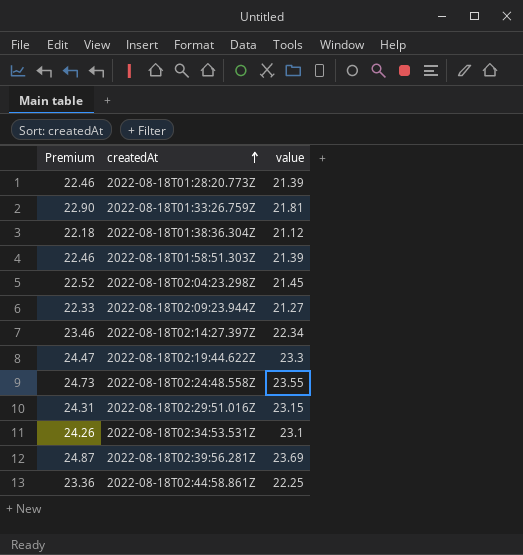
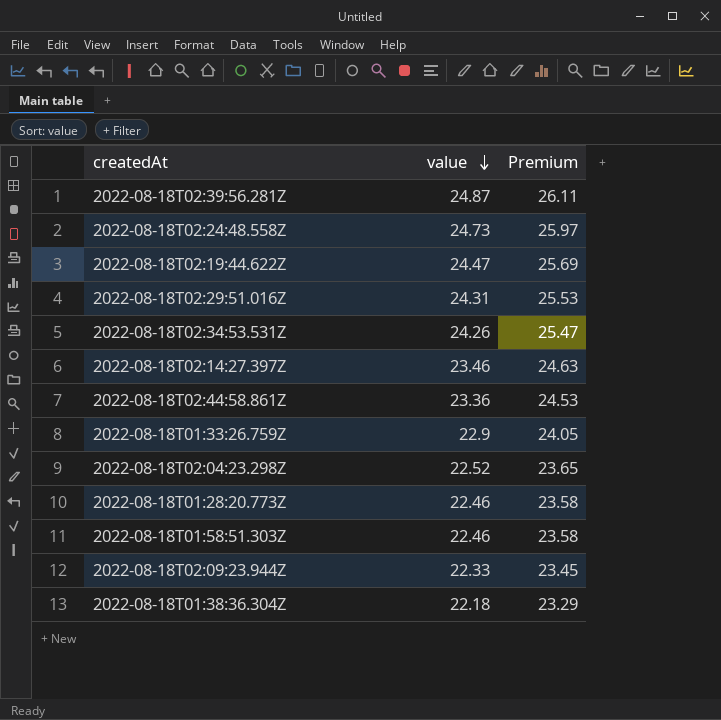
row order: createdAt ascending -> value descending
column Premium | position: 1 -> 3
2022-08-18T02:39:56.281Z | value: 23.69 -> 24.87
2022-08-18T02:39:56.281Z | Premium: 24.87 -> 26.11
2022-08-18T02:24:48.558Z | value: 23.55 -> 24.73
2022-08-18T02:24:48.558Z | Premium: 24.73 -> 25.97
2022-08-18T02:19:44.622Z | value: 23.3 -> 24.47
2022-08-18T02:19:44.622Z | Premium: 24.47 -> 25.69
2022-08-18T02:29:51.016Z | value: 23.15 -> 24.31
2022-08-18T02:29:51.016Z | Premium: 24.31 -> 25.53
2022-08-18T02:34:53.531Z | value: 23.1 -> 24.26
2022-08-18T02:34:53.531Z | Premium: 24.26 -> 25.47
2022-08-18T02:14:27.397Z | value: 22.34 -> 23.46
2022-08-18T02:14:27.397Z | Premium: 23.46 -> 24.63
2022-08-18T02:44:58.861Z | value: 22.25 -> 23.36
2022-08-18T02:44:58.861Z | Premium: 23.36 -> 24.53
2022-08-18T01:33:26.759Z | value: 21.81 -> 22.9
2022-08-18T01:33:26.759Z | Premium: 22.90 -> 24.05
2022-08-18T02:04:23.298Z | value: 21.45 -> 22.52
2022-08-18T02:04:23.298Z | Premium: 22.52 -> 23.65
2022-08-18T01:28:20.773Z | value: 21.39 -> 22.46
2022-08-18T01:28:20.773Z | Premium: 22.46 -> 23.58
2022-08-18T01:58:51.303Z | value: 21.39 -> 22.46
2022-08-18T01:58:51.303Z | Premium: 22.46 -> 23.58
2022-08-18T02:09:23.944Z | value: 21.27 -> 22.33
2022-08-18T02:09:23.944Z | Premium: 22.33 -> 23.45
2022-08-18T01:38:36.304Z | value: 21.12 -> 22.18
2022-08-18T01:38:36.304Z | Premium: 22.18 -> 23.29

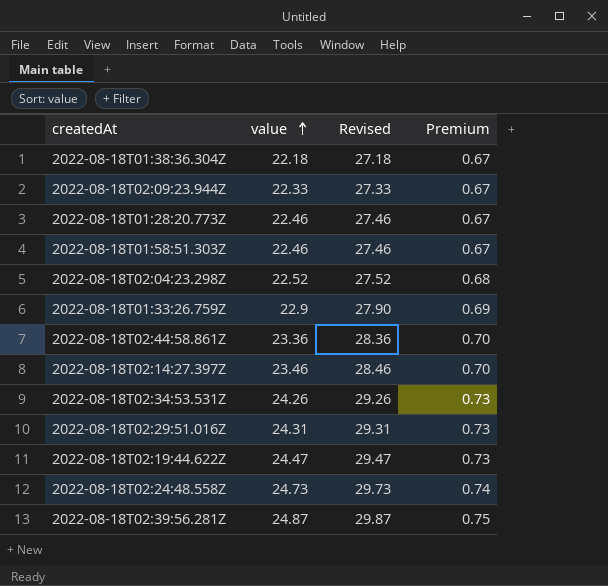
row order: value descending -> value ascending
column Revised | formula: none -> [value] + 5
column Premium | formula: [value] * 1.05 -> [value] * 0.03

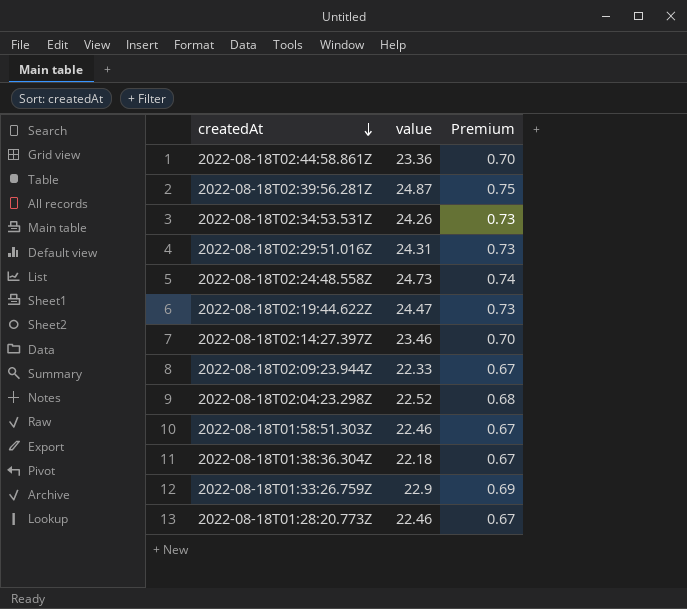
row order: value ascending -> createdAt descending
column Revised | formula: [value] + 5 -> none

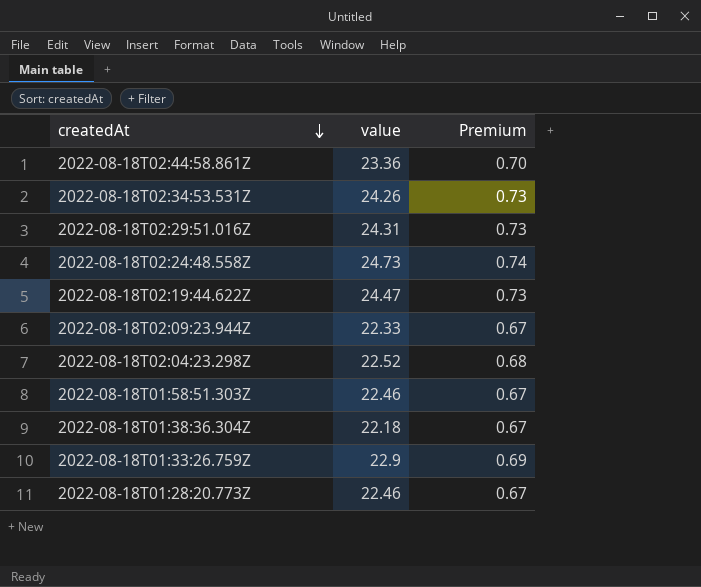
row 2022-08-18T02:39:56.281Z: 24.87 | 0.75 -> none
row 2022-08-18T02:14:27.397Z: 23.46 | 0.70 -> none

